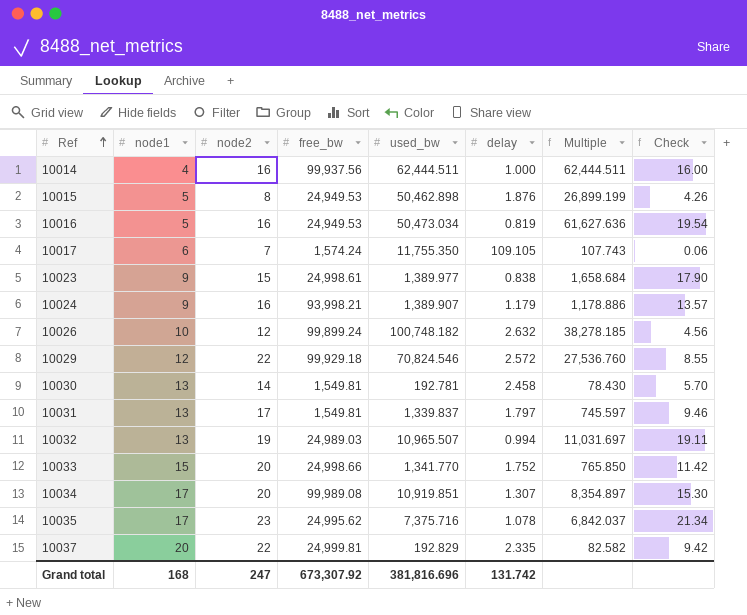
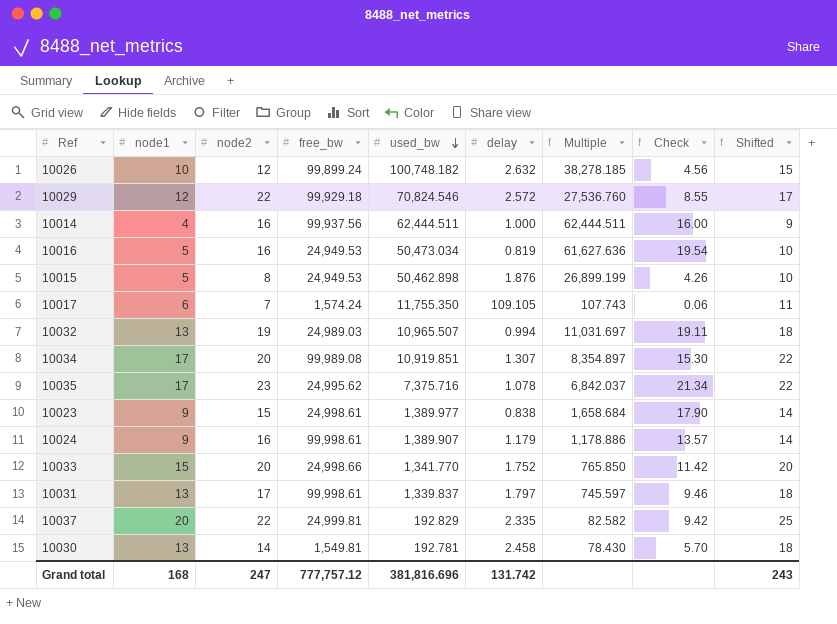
row order: Ref ascending -> used_bw descending
column Shifted | formula: none -> [node1] + 5
10024 | free_bw: 93,998.21 -> 99,998.61
10031 | free_bw: 1,549.81 -> 99,998.61
Grand total | free_bw: 673,307.92 -> 777,757.12

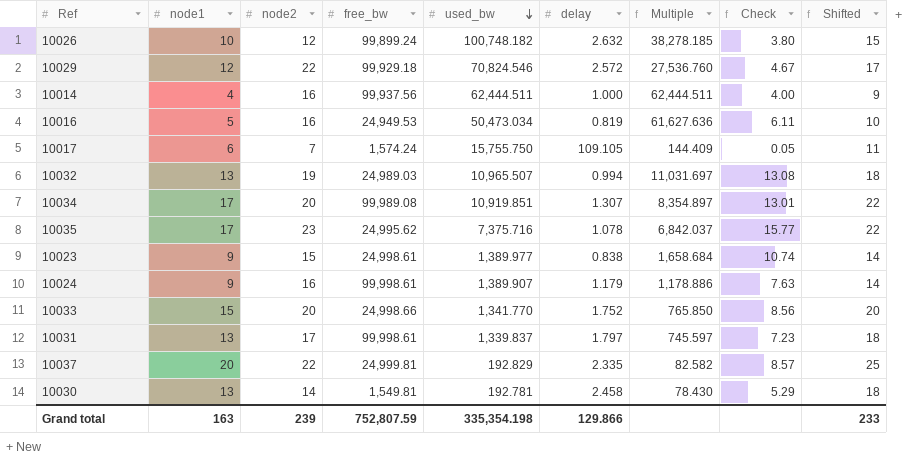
column Check | formula: [node2] / [delay] -> [node1] / [delay]
row 10015: 5 | 8 | 24,949.53 | 50,462.898 | 1.876 | 26,899.199 | 4.26 | 10 -> none
10017 | used_bw: 11,755.350 -> 15,755.750
10017 | Multiple: 107.743 -> 144.409
Grand total | node1: 168 -> 163
Grand total | node2: 247 -> 239
Grand total | free_bw: 777,757.12 -> 752,807.59
Grand total | used_bw: 381,816.696 -> 335,354.198
Grand total | delay: 131.742 -> 129.866
Grand total | Shifted: 243 -> 233

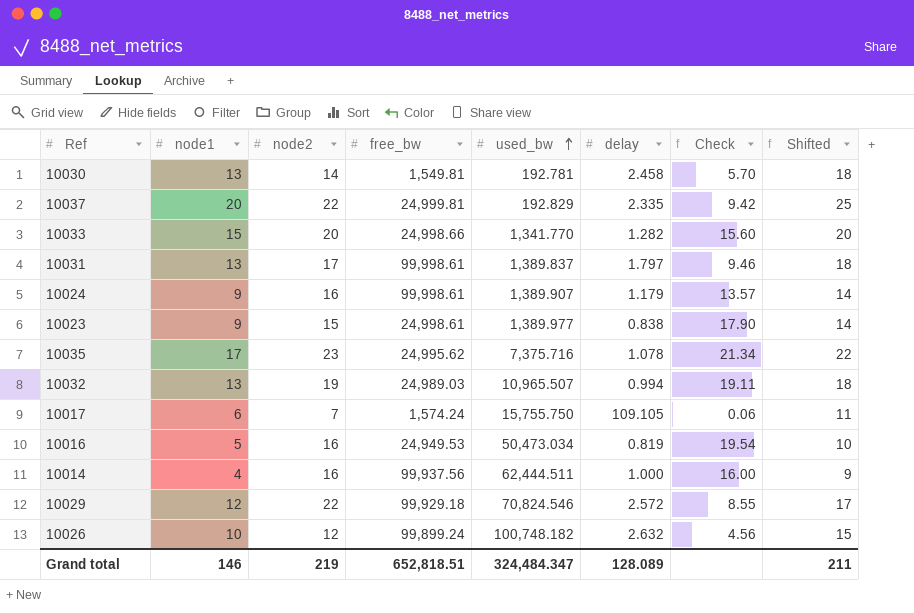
row order: used_bw descending -> used_bw ascending
column Multiple | formula: [used_bw] / [delay] -> none
column Check | formula: [node1] / [delay] -> [node2] / [delay]
row 10034: 17 | 20 | 99,989.08 | 10,919.851 | 1.307 | 8,354.897 | 13.01 | 22 -> none
10033 | delay: 1.752 -> 1.282
10031 | used_bw: 1,339.837 -> 1,389.837
Grand total | node1: 163 -> 146
Grand total | node2: 239 -> 219
Grand total | free_bw: 752,807.59 -> 652,818.51
Grand total | used_bw: 335,354.198 -> 324,484.347
Grand total | delay: 129.866 -> 128.089
Grand total | Shifted: 233 -> 211

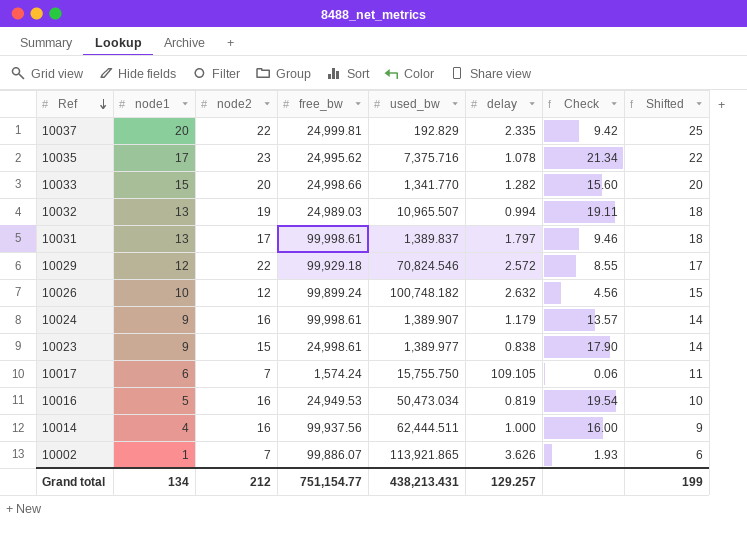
row order: used_bw ascending -> Ref descending
row 10030: 13 | 14 | 1,549.81 | 192.781 | 2.458 | 5.70 | 18 -> none
row 10002: none -> 1 | 7 | 99,886.07 | 113,921.865 | 3.626 | 1.93 | 6
Grand total | node1: 146 -> 134
Grand total | node2: 219 -> 212
Grand total | free_bw: 652,818.51 -> 751,154.77
Grand total | used_bw: 324,484.347 -> 438,213.431
Grand total | delay: 128.089 -> 129.257
Grand total | Shifted: 211 -> 199

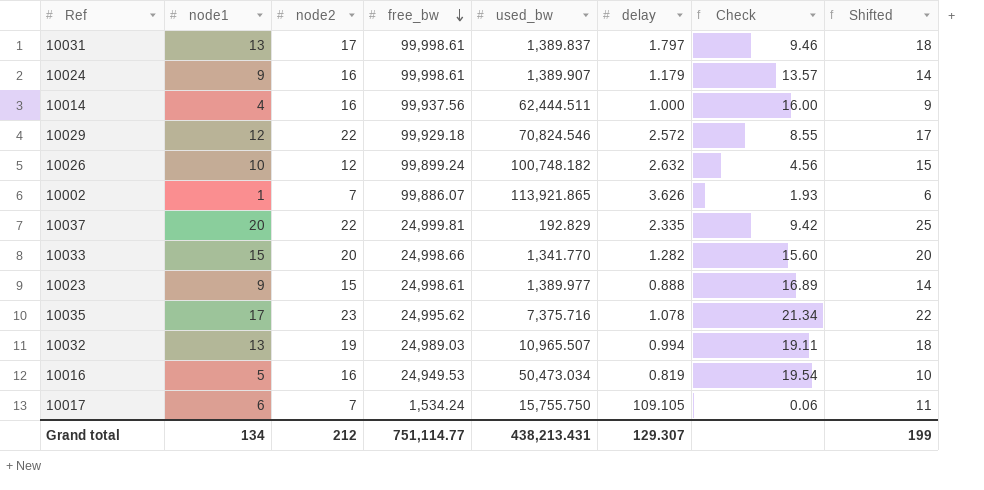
row order: Ref descending -> free_bw descending
10023 | delay: 0.838 -> 0.888
10023 | Check: 17.90 -> 16.89
10017 | free_bw: 1,574.24 -> 1,534.24
Grand total | free_bw: 751,154.77 -> 751,114.77
Grand total | delay: 129.257 -> 129.307

